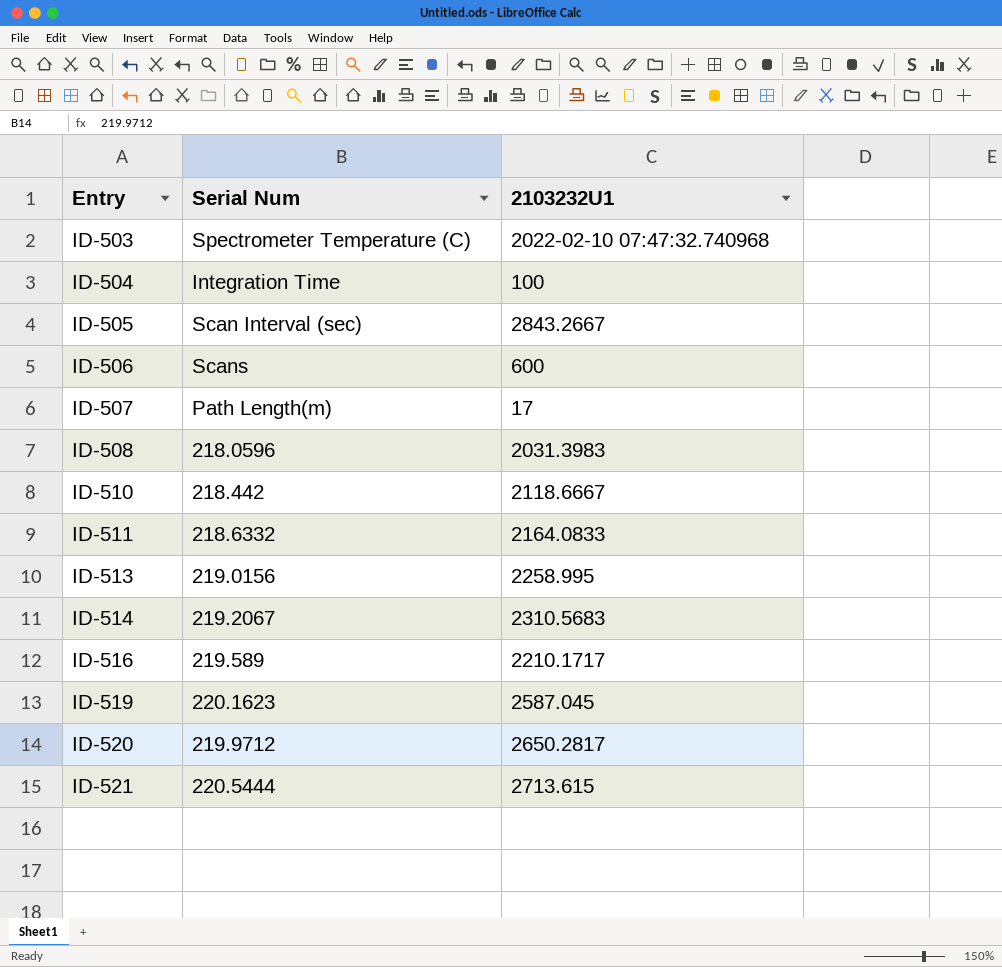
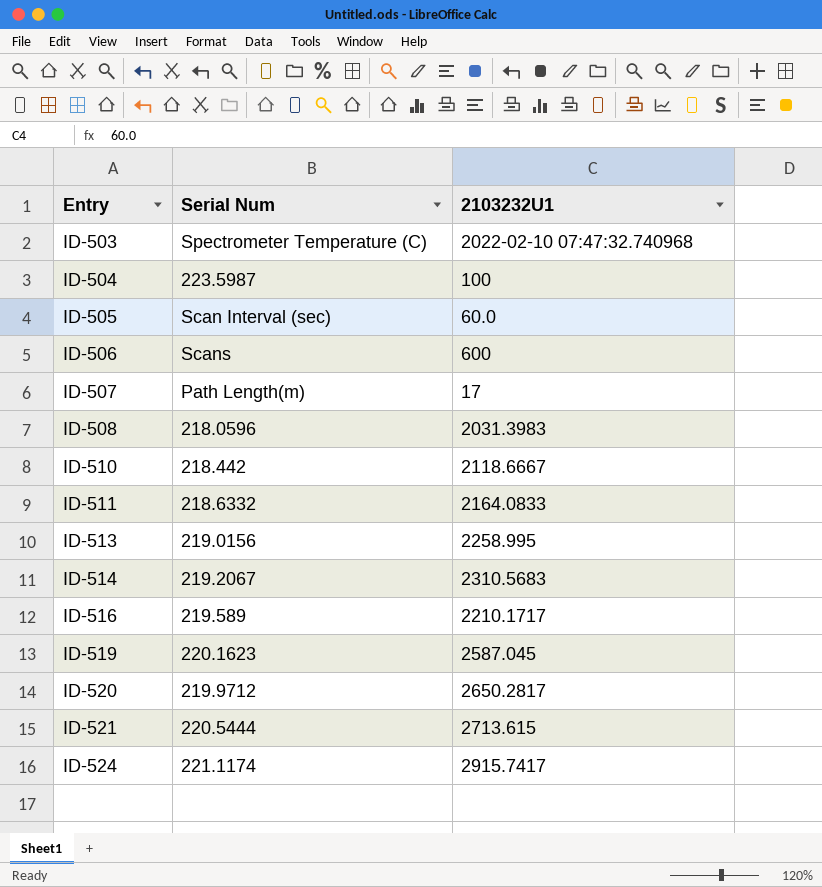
ID-504 | Serial Num: Integration Time -> 223.5987
ID-505 | 2103232U1: 2843.2667 -> 60.0
row ID-524: none -> 221.1174 | 2915.7417

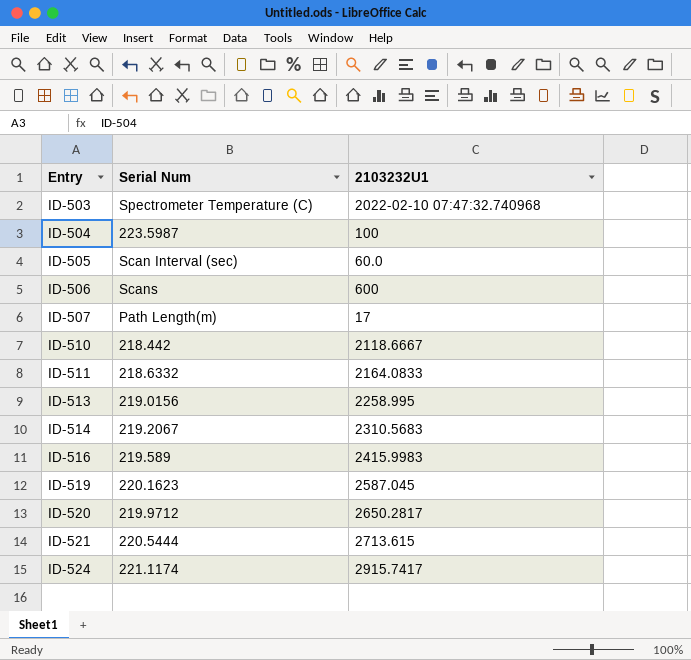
row ID-508: 218.0596 | 2031.3983 -> none
ID-516 | 2103232U1: 2210.1717 -> 2415.9983

